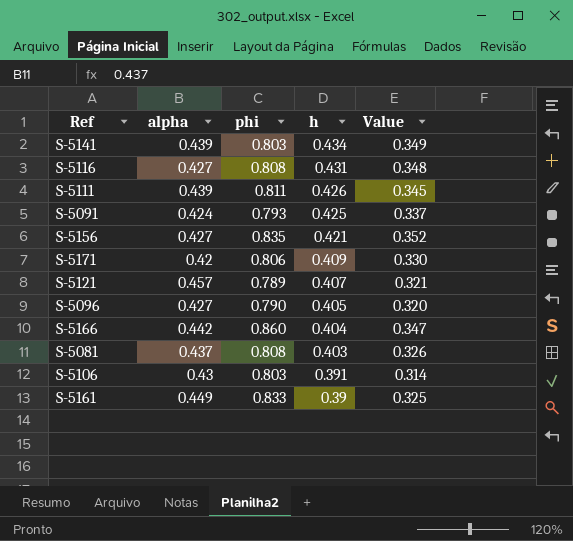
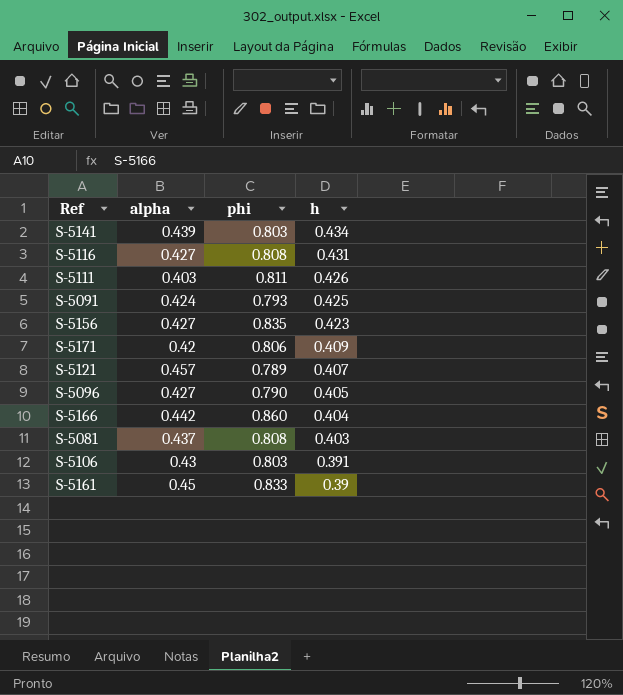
column Value | formula: [phi] * [h] -> none
S-5111 | alpha: 0.439 -> 0.403
S-5156 | h: 0.421 -> 0.423
S-5161 | alpha: 0.449 -> 0.45

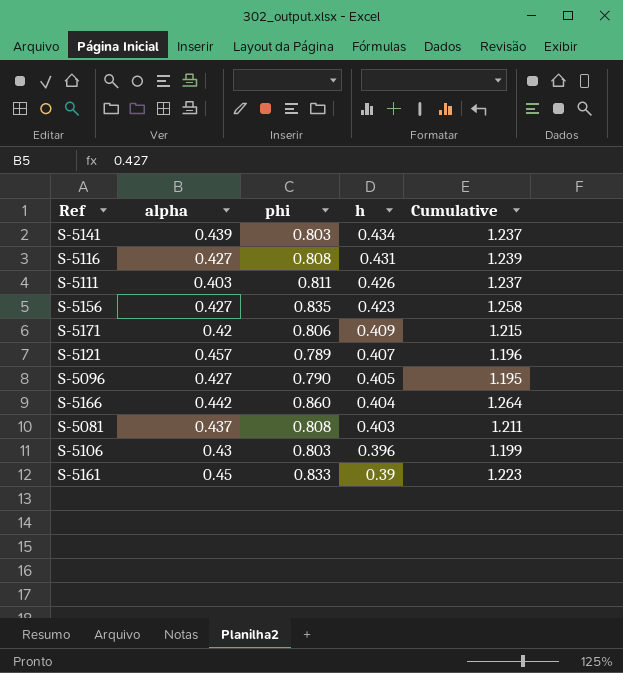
column Cumulative | formula: none -> [phi] + [h]
row S-5091: 0.424 | 0.793 | 0.425 -> none
S-5106 | h: 0.391 -> 0.396

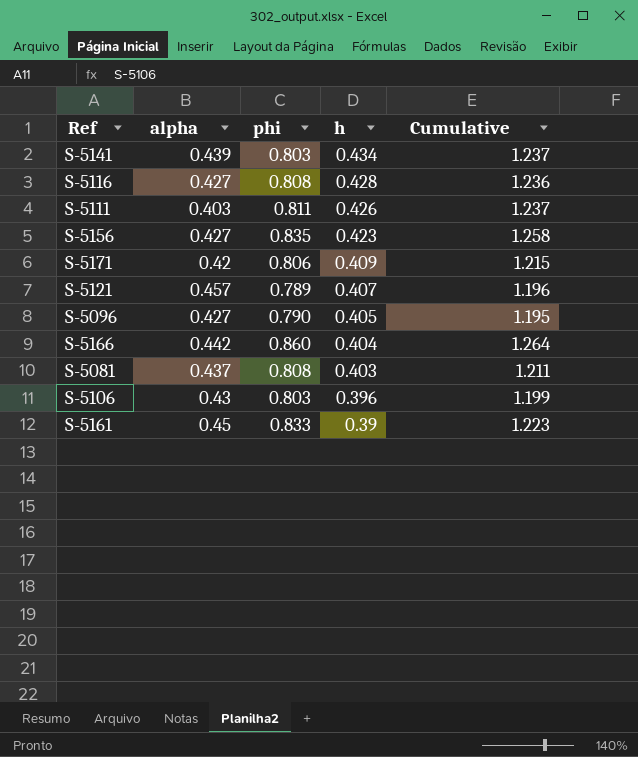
S-5116 | h: 0.431 -> 0.428
S-5116 | Cumulative: 1.239 -> 1.236

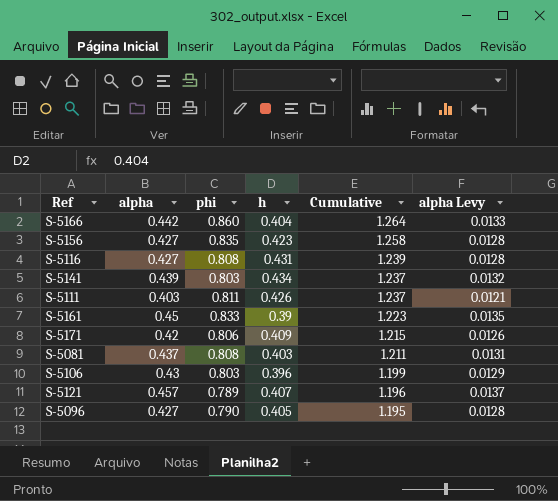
row order: h descending -> Cumulative descending
column alpha Levy | formula: none -> [alpha] * 0.03
S-5116 | h: 0.428 -> 0.431
S-5116 | Cumulative: 1.236 -> 1.239

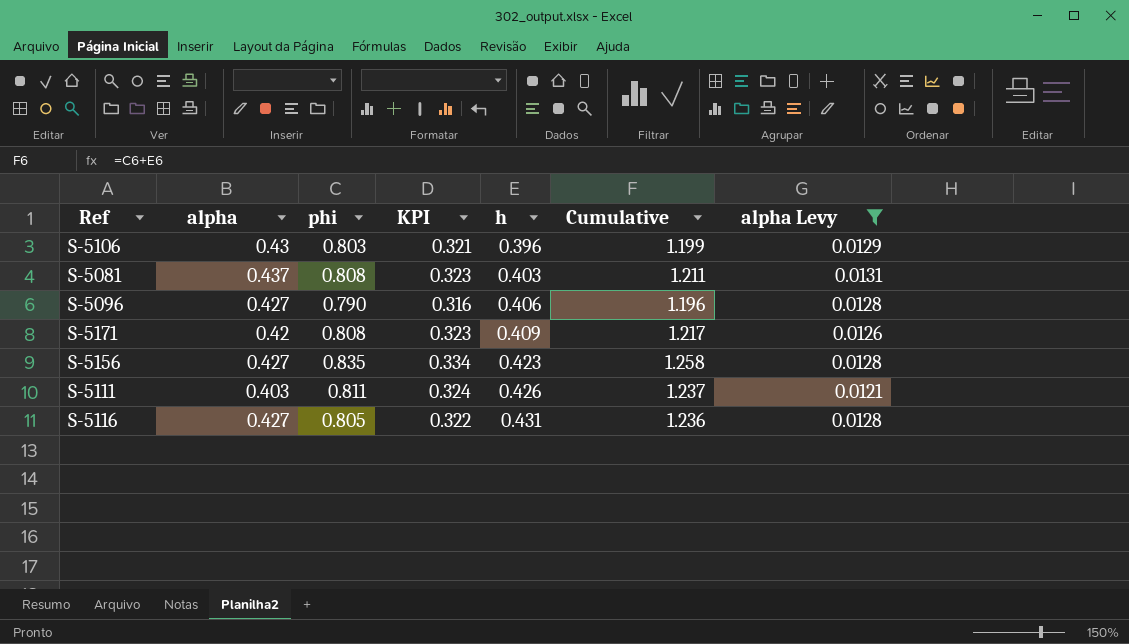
filter: none -> alpha Levy <= 0.0131
row order: Cumulative descending -> h ascending
column KPI | formula: none -> [phi] * 0.4
S-5096 | h: 0.405 -> 0.406
S-5096 | Cumulative: 1.195 -> 1.196
S-5171 | phi: 0.806 -> 0.808
S-5171 | Cumulative: 1.215 -> 1.217
S-5116 | phi: 0.808 -> 0.805
S-5116 | Cumulative: 1.239 -> 1.236

